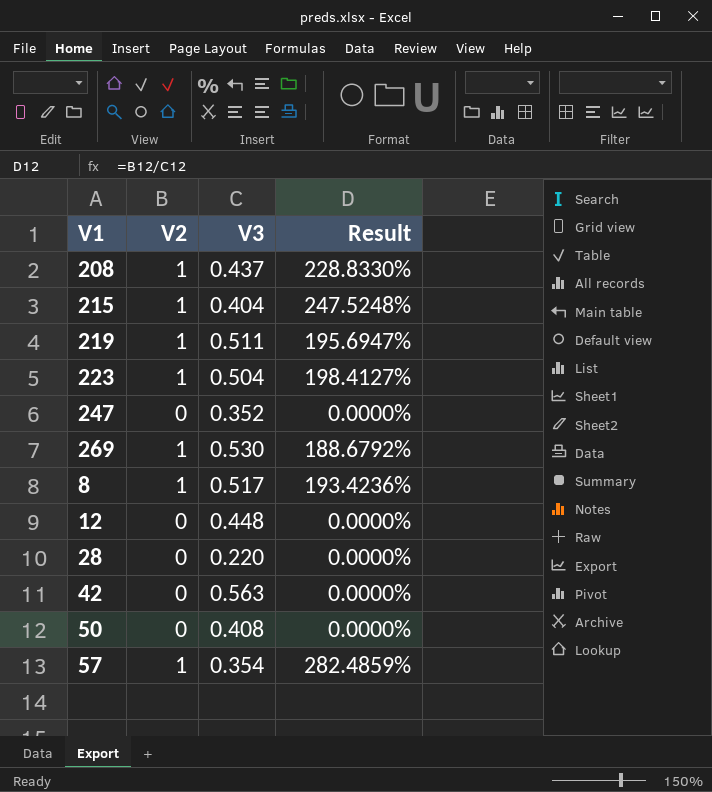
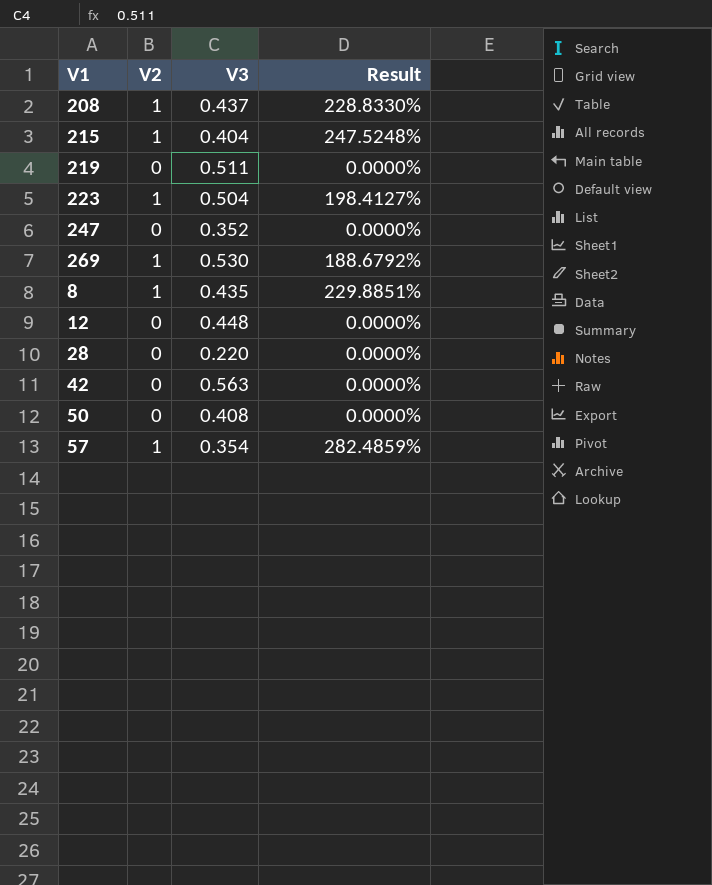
219 | V2: 1 -> 0
219 | Result: 195.6947% -> 0.0000%
8 | V3: 0.517 -> 0.435
8 | Result: 193.4236% -> 229.8851%

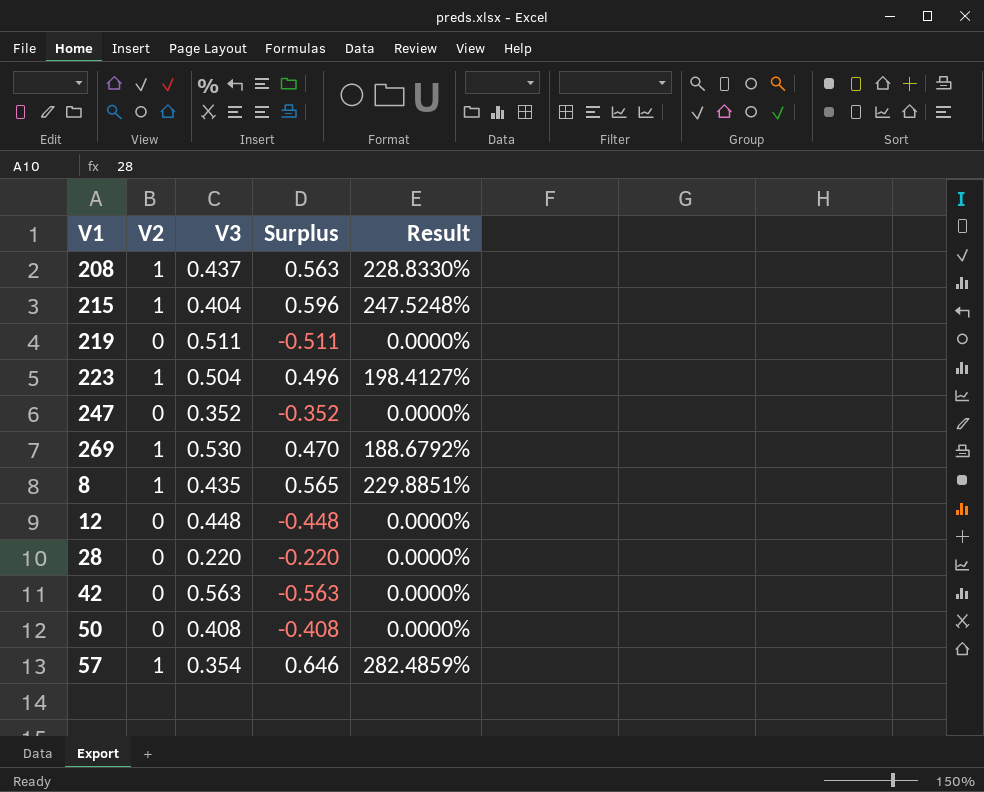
column Surplus | formula: none -> [V2] - [V3]

